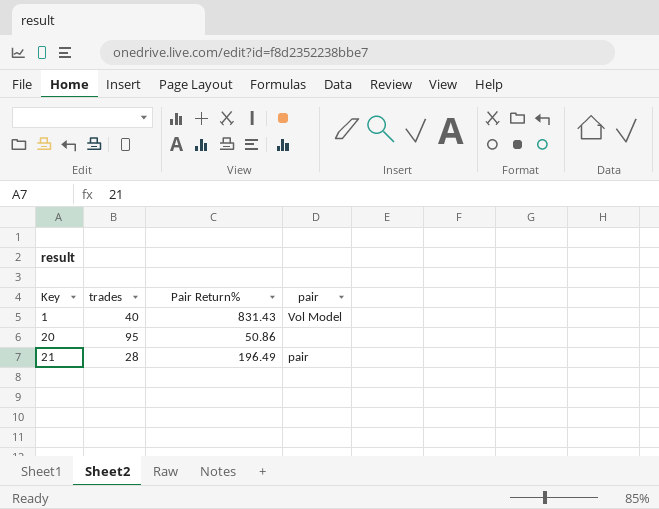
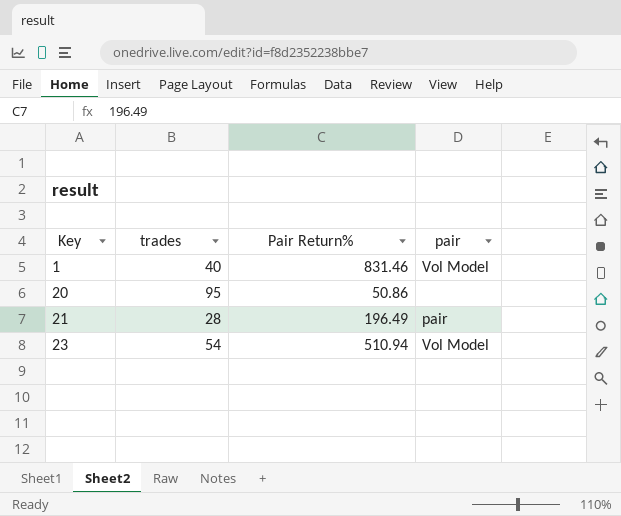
1 | Pair Return%: 831.43 -> 831.46
row 23: none -> 54 | 510.94 | Vol Model

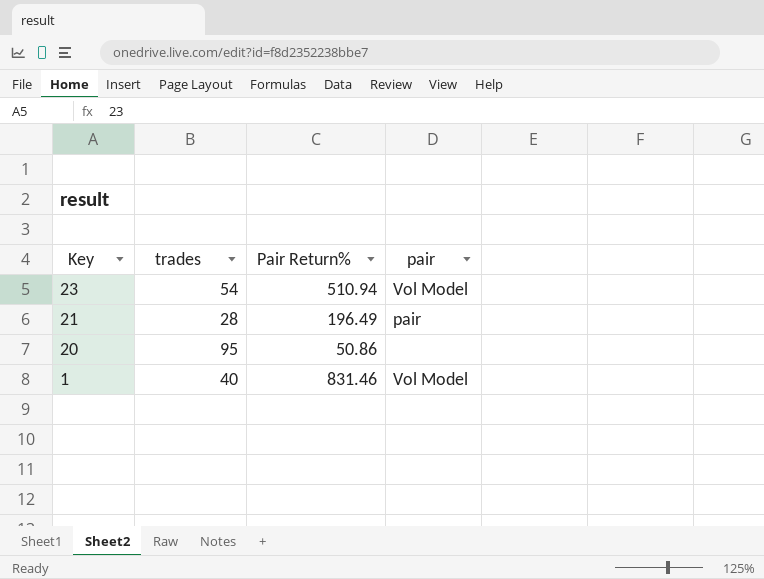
row order: Key ascending -> Key descending

